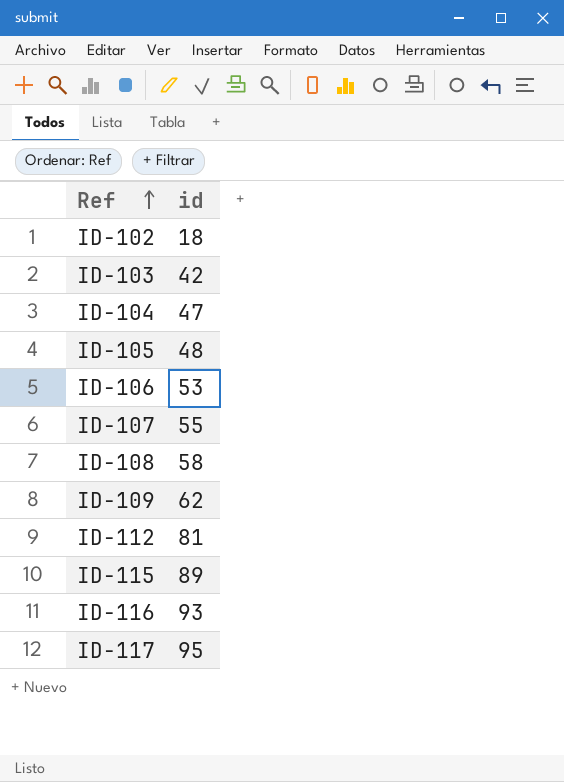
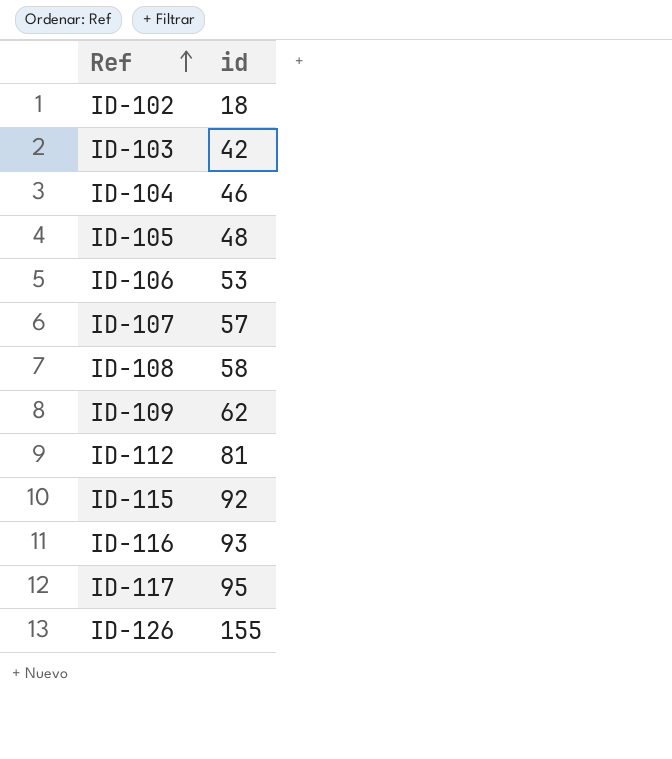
ID-104 | id: 47 -> 46
ID-107 | id: 55 -> 57
ID-115 | id: 89 -> 92
row ID-126: none -> 155

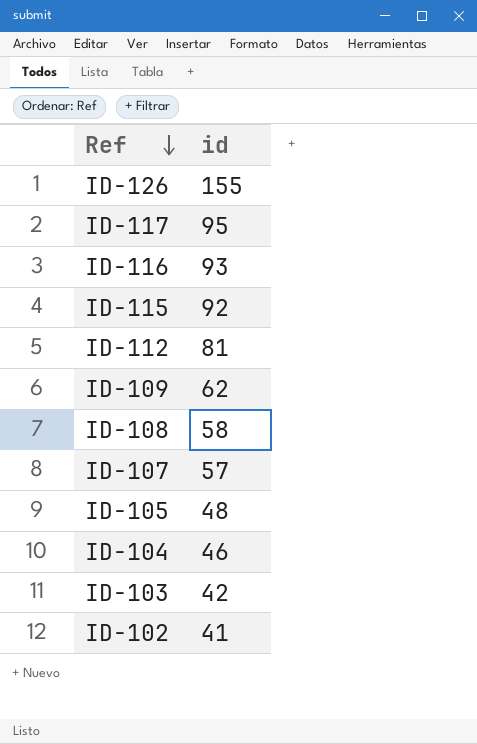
row order: Ref ascending -> Ref descending
row ID-106: 53 -> none
ID-102 | id: 18 -> 41

